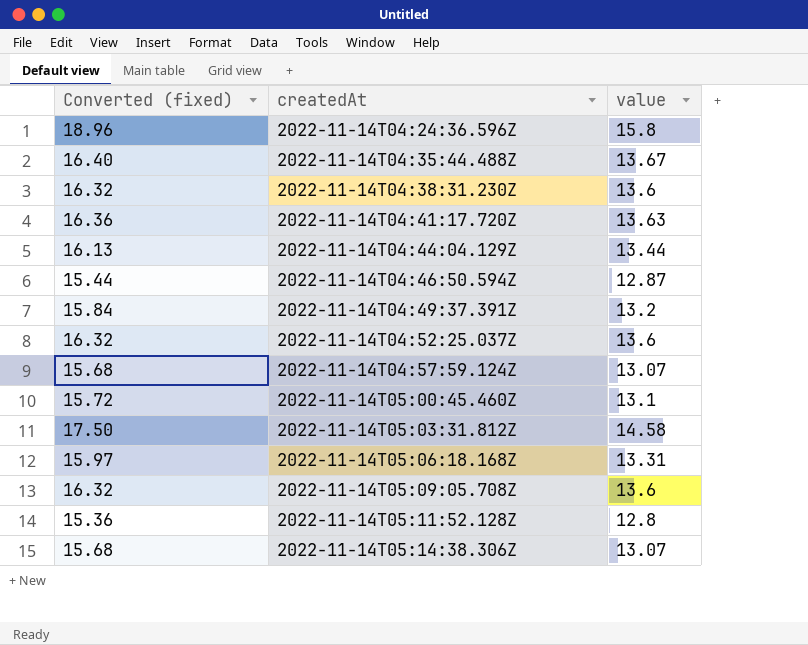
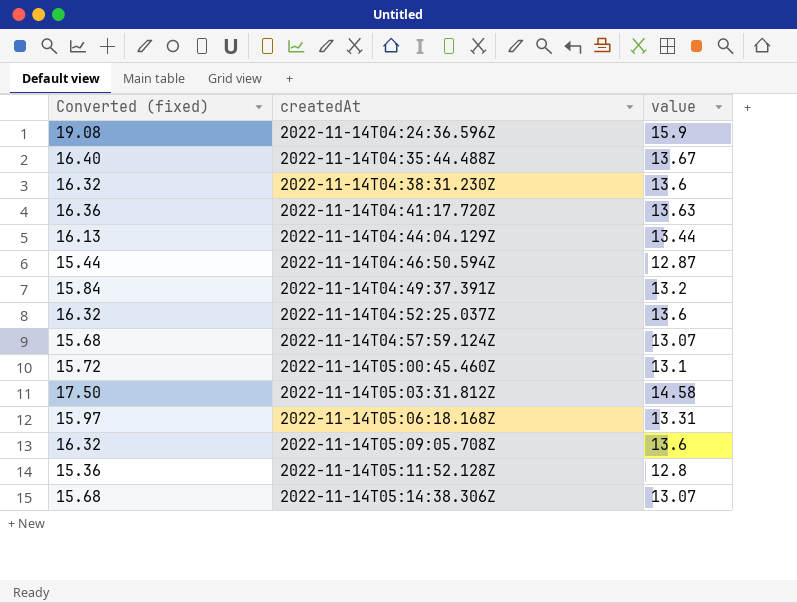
2022-11-14T04:24:36.596Z | Converted (fixed): 18.96 -> 19.08
2022-11-14T04:24:36.596Z | value: 15.8 -> 15.9

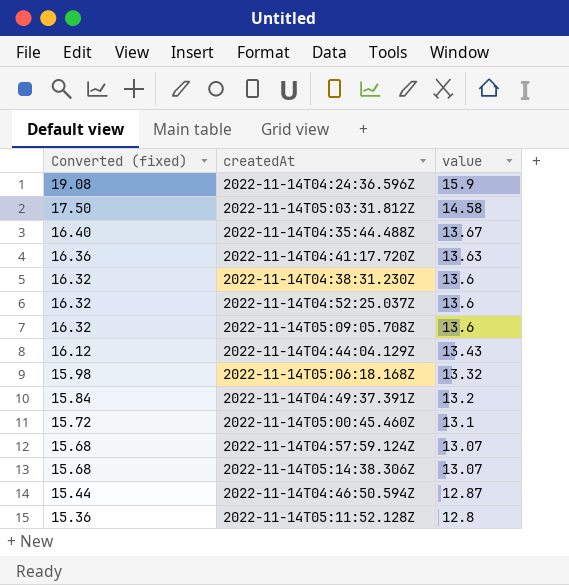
row order: createdAt ascending -> Converted (fixed) descending
2022-11-14T04:44:04.129Z | Converted (fixed): 16.13 -> 16.12
2022-11-14T04:44:04.129Z | value: 13.44 -> 13.43
2022-11-14T05:06:18.168Z | Converted (fixed): 15.97 -> 15.98
2022-11-14T05:06:18.168Z | value: 13.31 -> 13.32

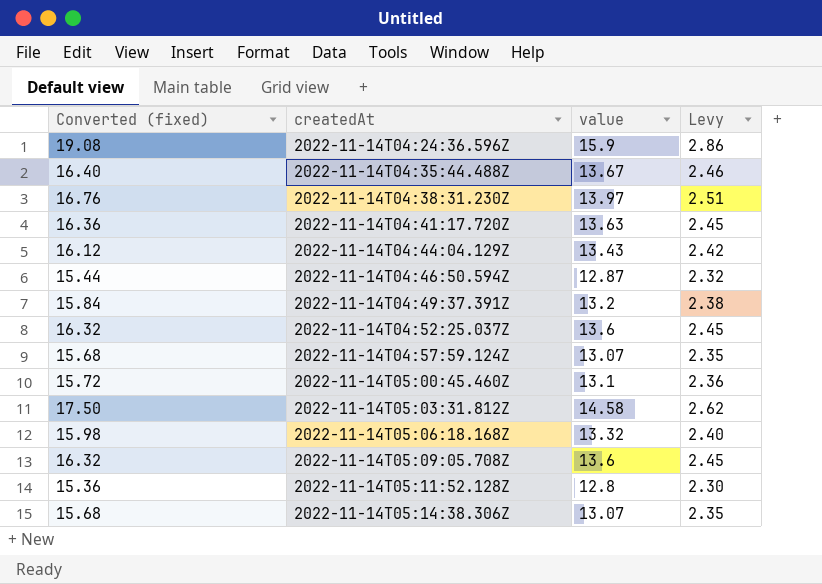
row order: Converted (fixed) descending -> createdAt ascending
column Levy | formula: none -> [value] * 0.18
2022-11-14T04:38:31.230Z | Converted (fixed): 16.32 -> 16.76
2022-11-14T04:38:31.230Z | value: 13.6 -> 13.97

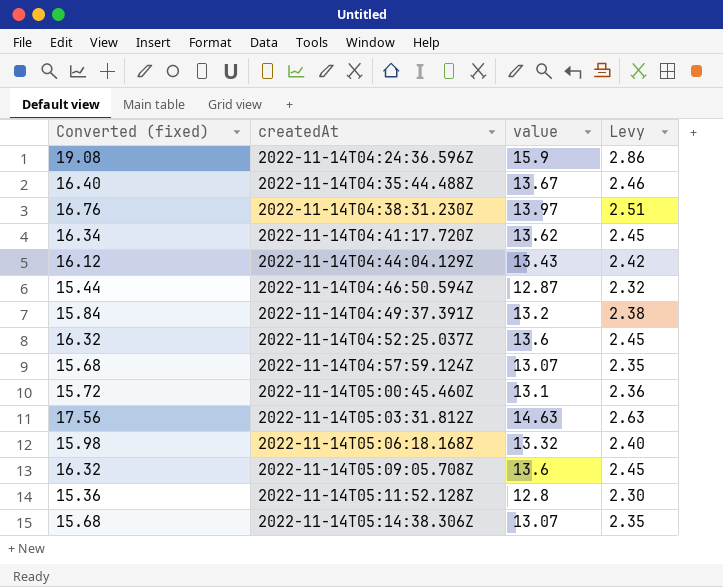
2022-11-14T04:41:17.720Z | Converted (fixed): 16.36 -> 16.34
2022-11-14T04:41:17.720Z | value: 13.63 -> 13.62
2022-11-14T05:03:31.812Z | Converted (fixed): 17.50 -> 17.56
2022-11-14T05:03:31.812Z | value: 14.58 -> 14.63
2022-11-14T05:03:31.812Z | Levy: 2.62 -> 2.63

